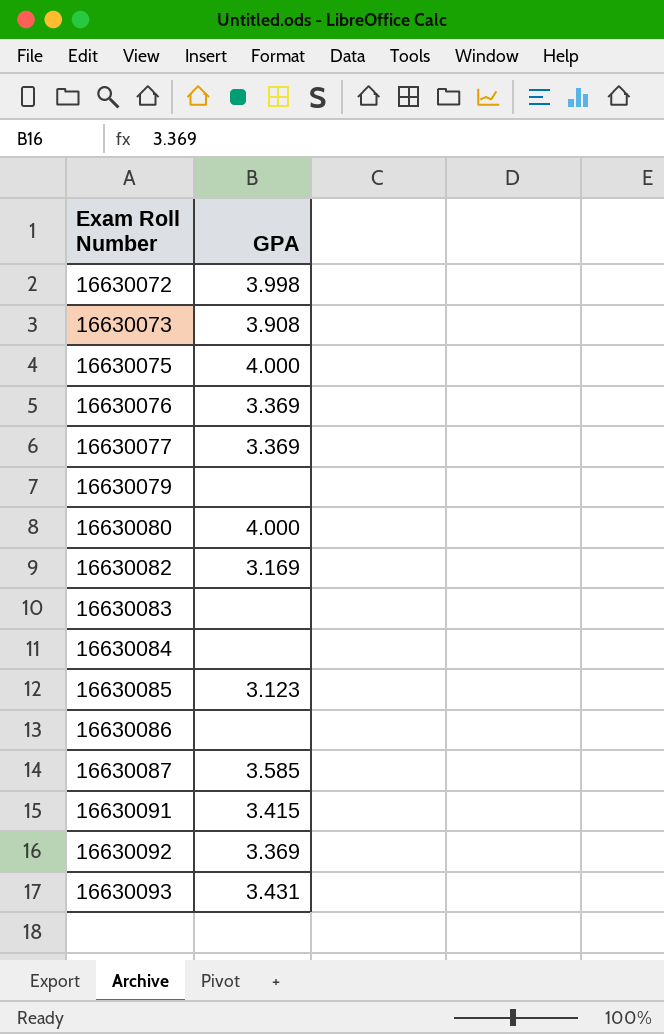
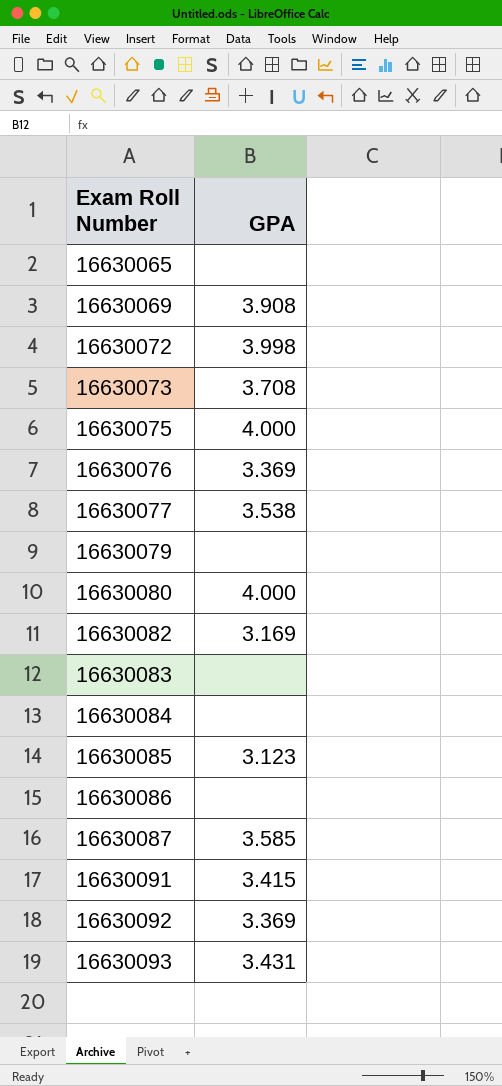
row 16630065: none -> none
row 16630069: none -> 3.908
16630073 | GPA: 3.908 -> 3.708
16630077 | GPA: 3.369 -> 3.538

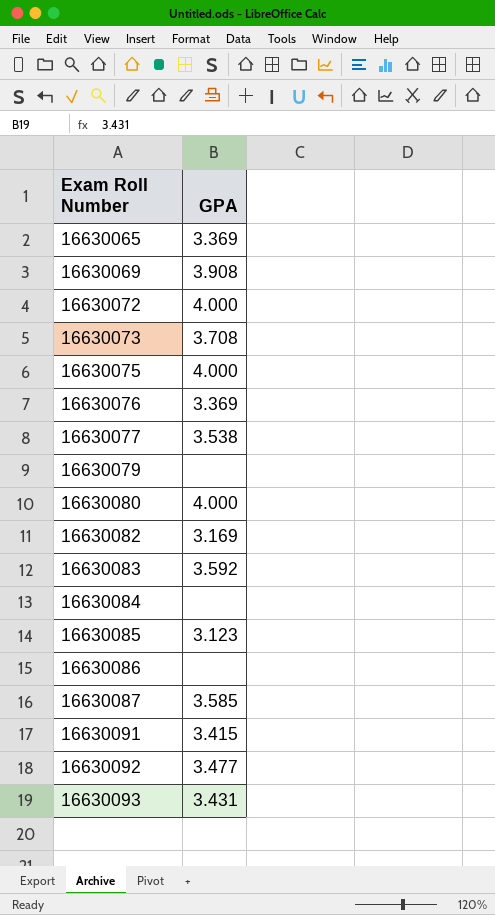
16630065 | GPA: none -> 3.369
16630072 | GPA: 3.998 -> 4.000
16630083 | GPA: none -> 3.592
16630092 | GPA: 3.369 -> 3.477

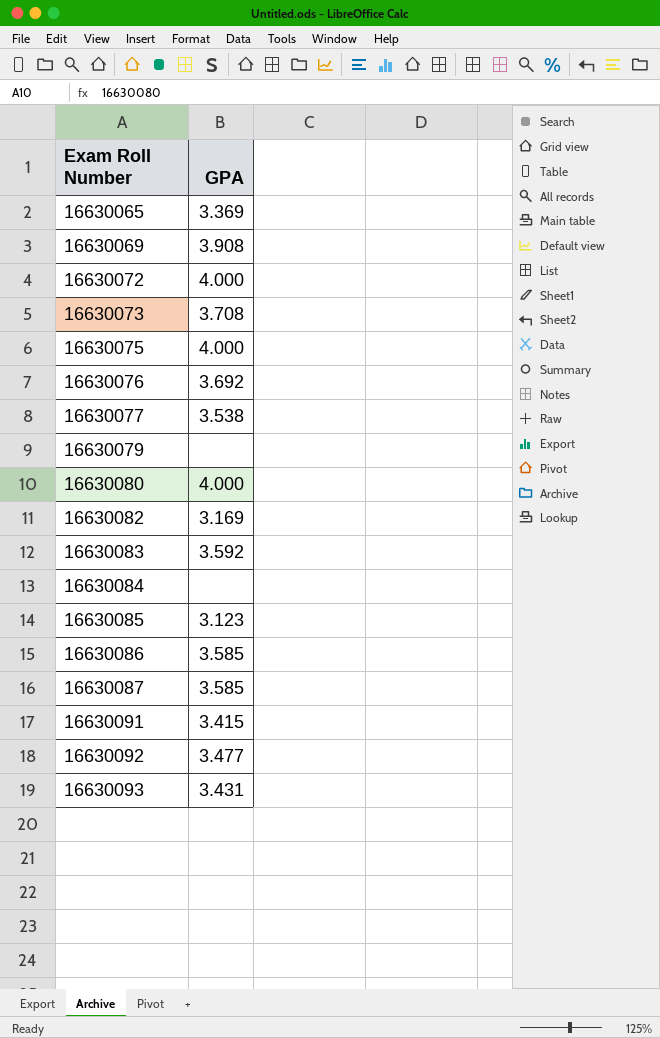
16630076 | GPA: 3.369 -> 3.692
16630086 | GPA: none -> 3.585

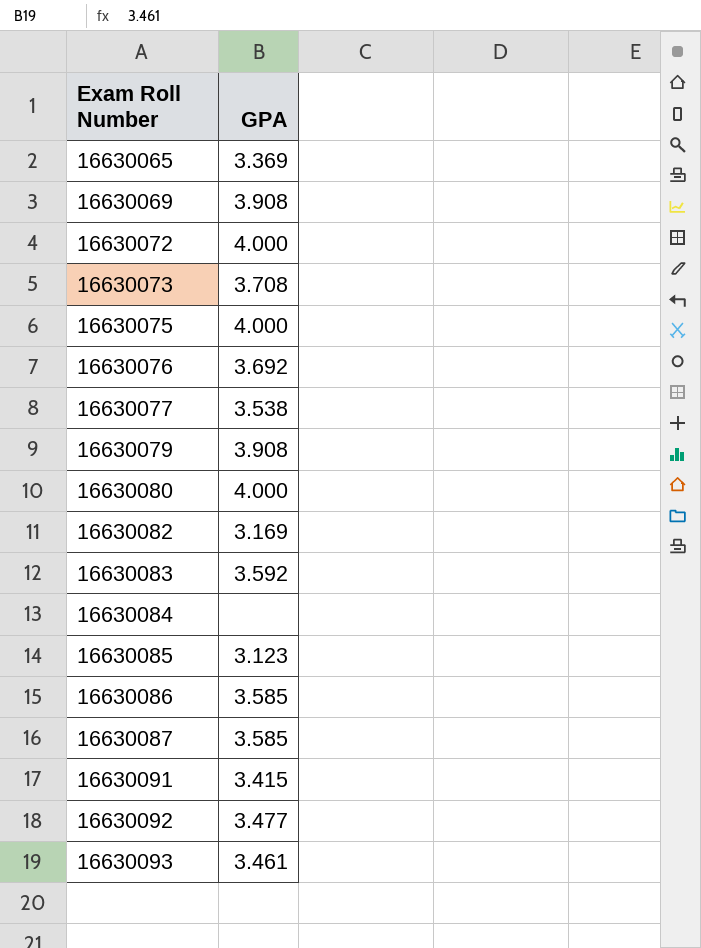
16630079 | GPA: none -> 3.908
16630093 | GPA: 3.431 -> 3.461

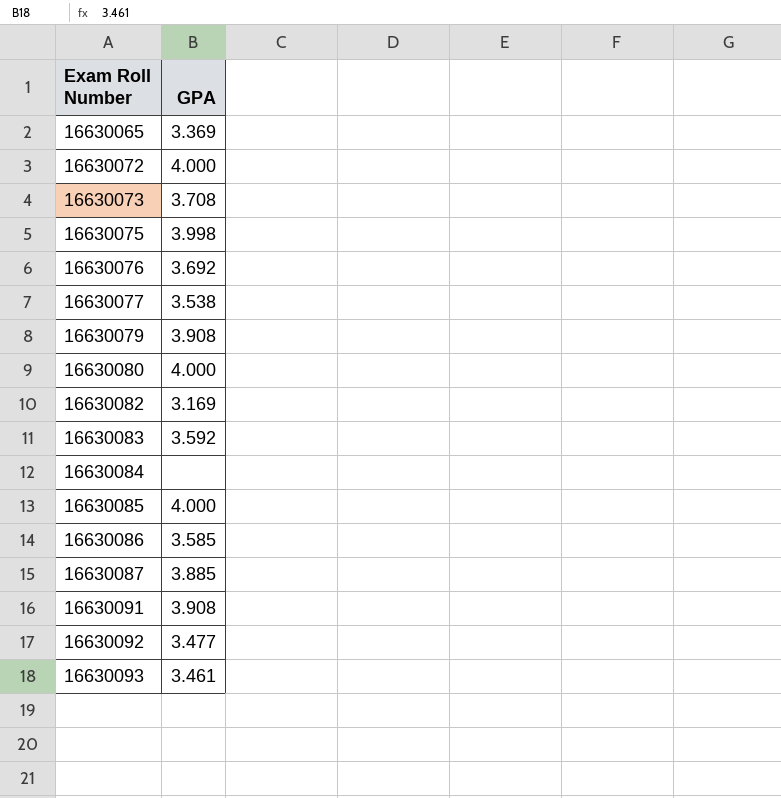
row 16630069: 3.908 -> none
16630075 | GPA: 4.000 -> 3.998
16630085 | GPA: 3.123 -> 4.000
16630087 | GPA: 3.585 -> 3.885
16630091 | GPA: 3.415 -> 3.908

